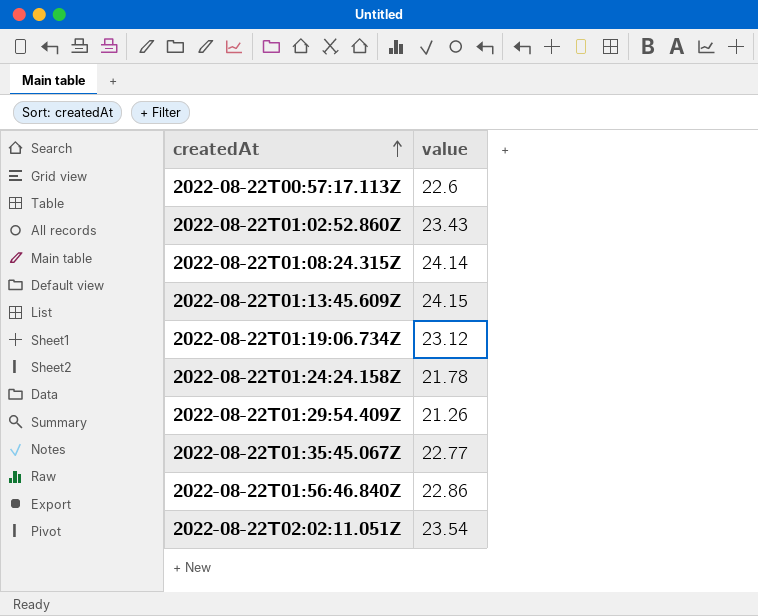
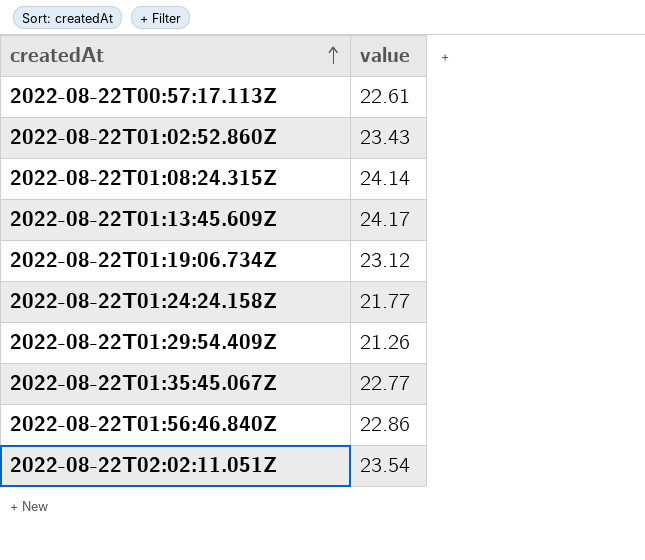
2022-08-22T00:57:17.113Z | value: 22.6 -> 22.61
2022-08-22T01:13:45.609Z | value: 24.15 -> 24.17
2022-08-22T01:24:24.158Z | value: 21.78 -> 21.77

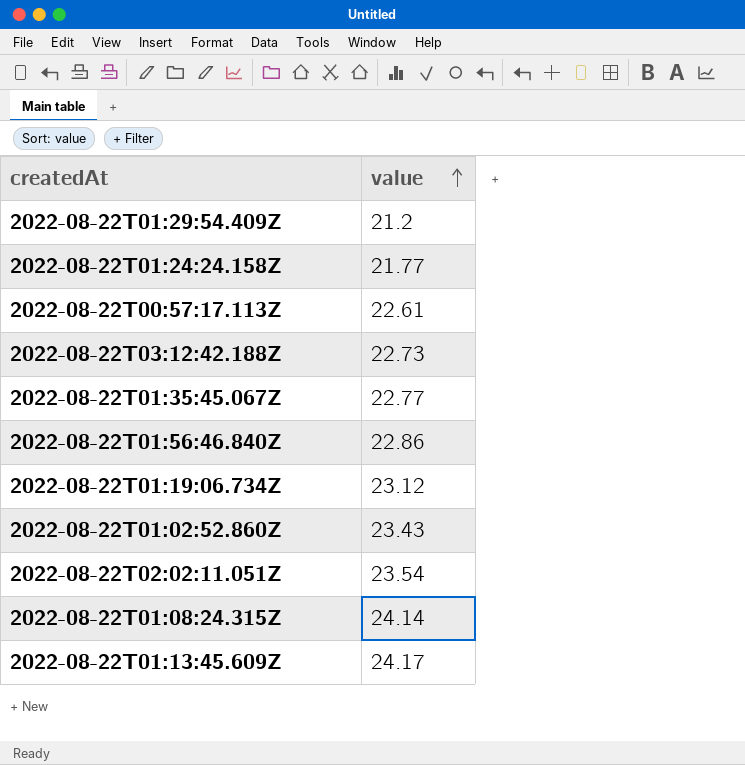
row order: createdAt ascending -> value ascending
2022-08-22T01:29:54.409Z | value: 21.26 -> 21.2
row 2022-08-22T03:12:42.188Z: none -> 22.73

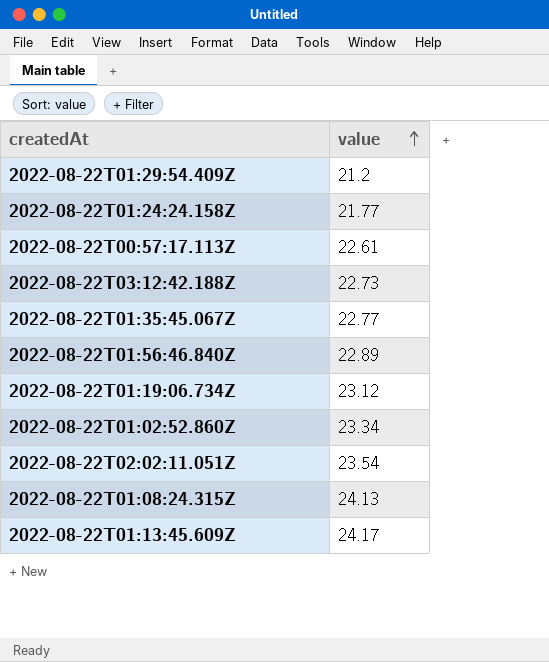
2022-08-22T01:56:46.840Z | value: 22.86 -> 22.89
2022-08-22T01:02:52.860Z | value: 23.43 -> 23.34
2022-08-22T01:08:24.315Z | value: 24.14 -> 24.13

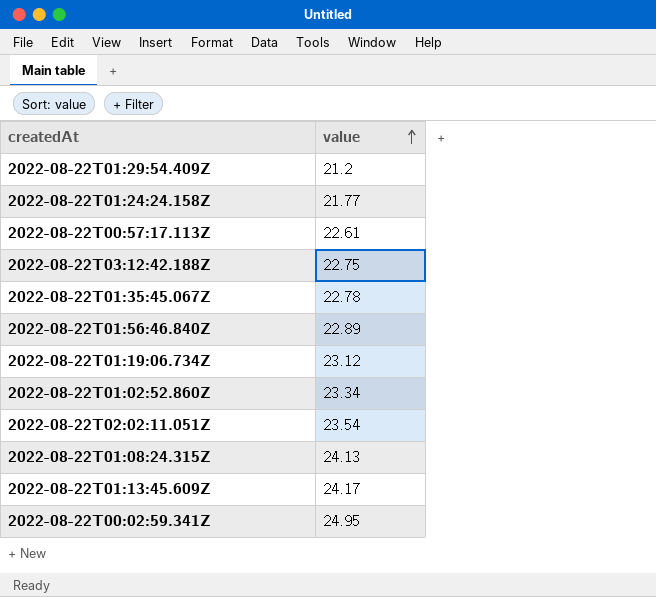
2022-08-22T03:12:42.188Z | value: 22.73 -> 22.75
2022-08-22T01:35:45.067Z | value: 22.77 -> 22.78
row 2022-08-22T00:02:59.341Z: none -> 24.95

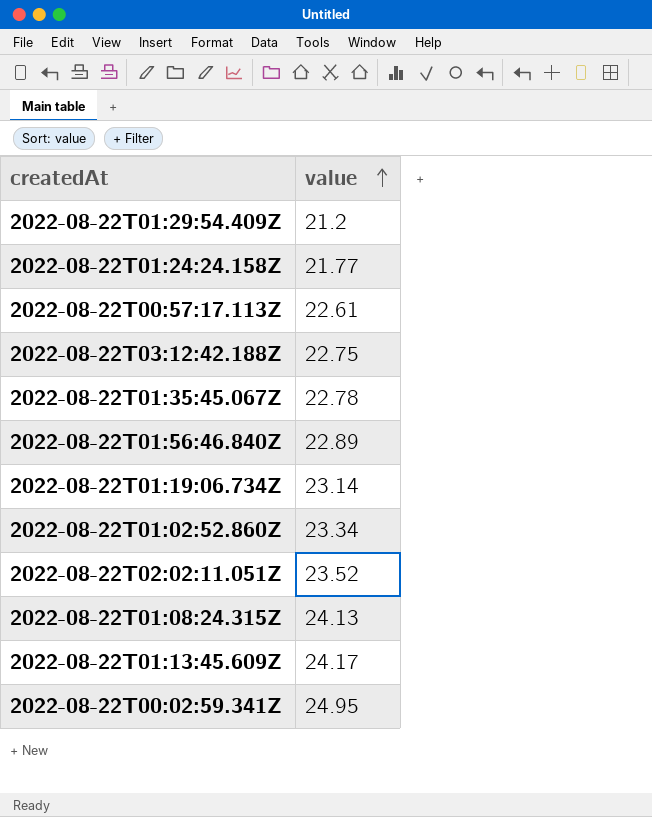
2022-08-22T01:19:06.734Z | value: 23.12 -> 23.14
2022-08-22T02:02:11.051Z | value: 23.54 -> 23.52

